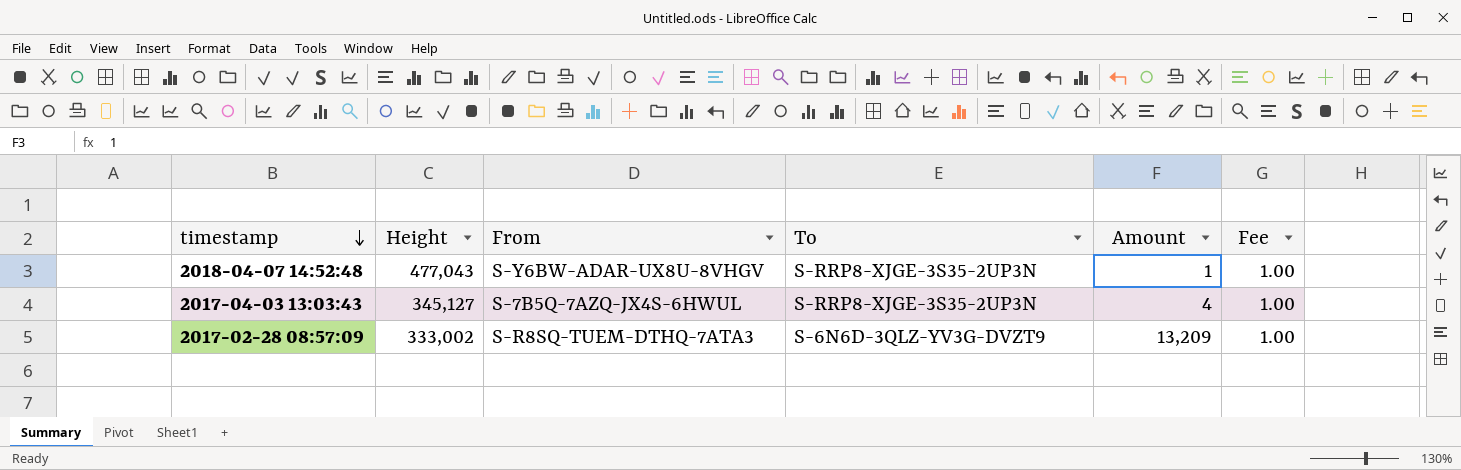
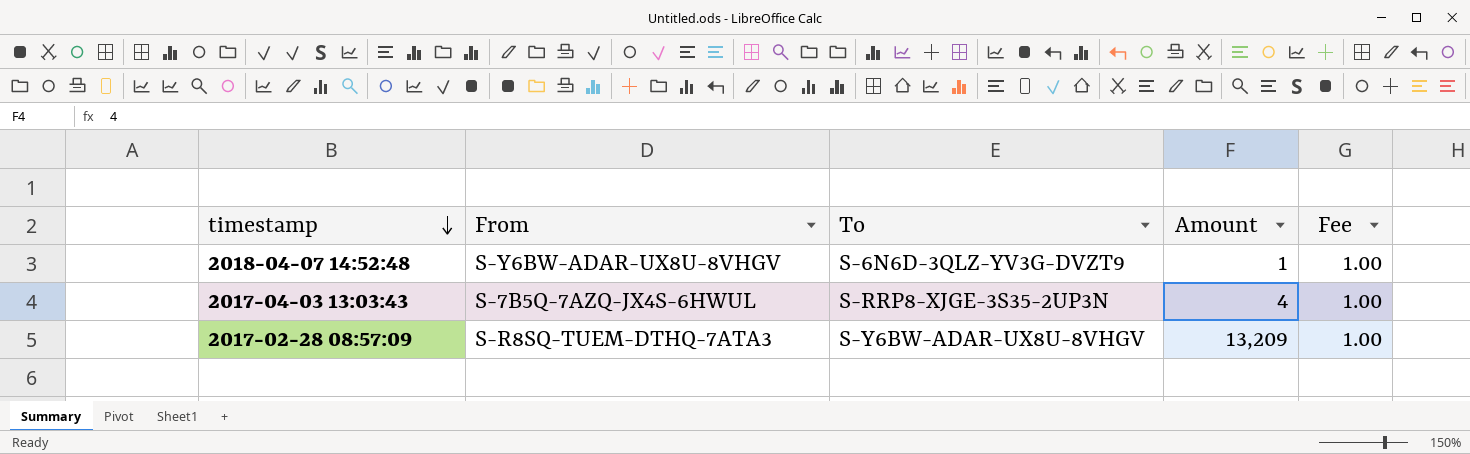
column Height | position: 2 -> none
2018-04-07 14:52:48 | To: S-RRP8-XJGE-3S35-2UP3N -> S-6N6D-3QLZ-YV3G-DVZT9
2017-02-28 08:57:09 | To: S-6N6D-3QLZ-YV3G-DVZT9 -> S-Y6BW-ADAR-UX8U-8VHGV

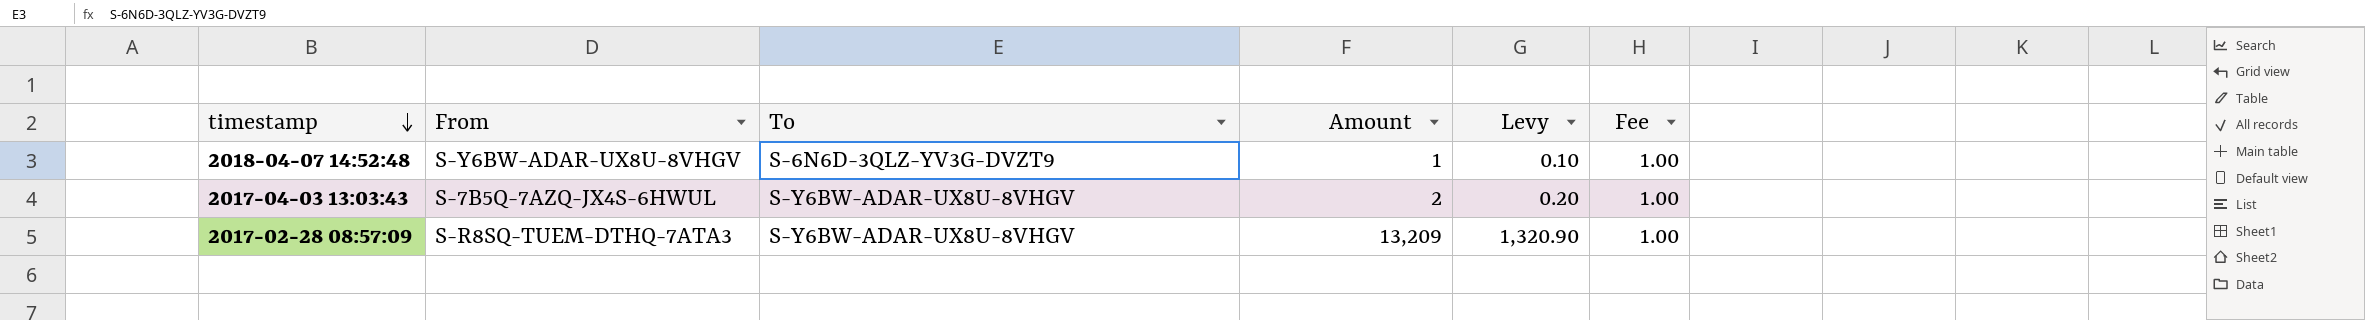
column Levy | formula: none -> [Amount] * 0.1
2017-04-03 13:03:43 | To: S-RRP8-XJGE-3S35-2UP3N -> S-Y6BW-ADAR-UX8U-8VHGV
2017-04-03 13:03:43 | Amount: 4 -> 2

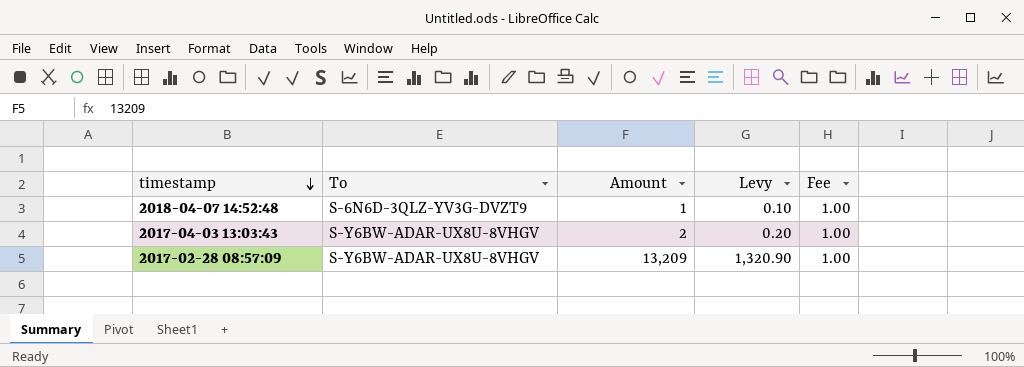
column From | position: 2 -> none

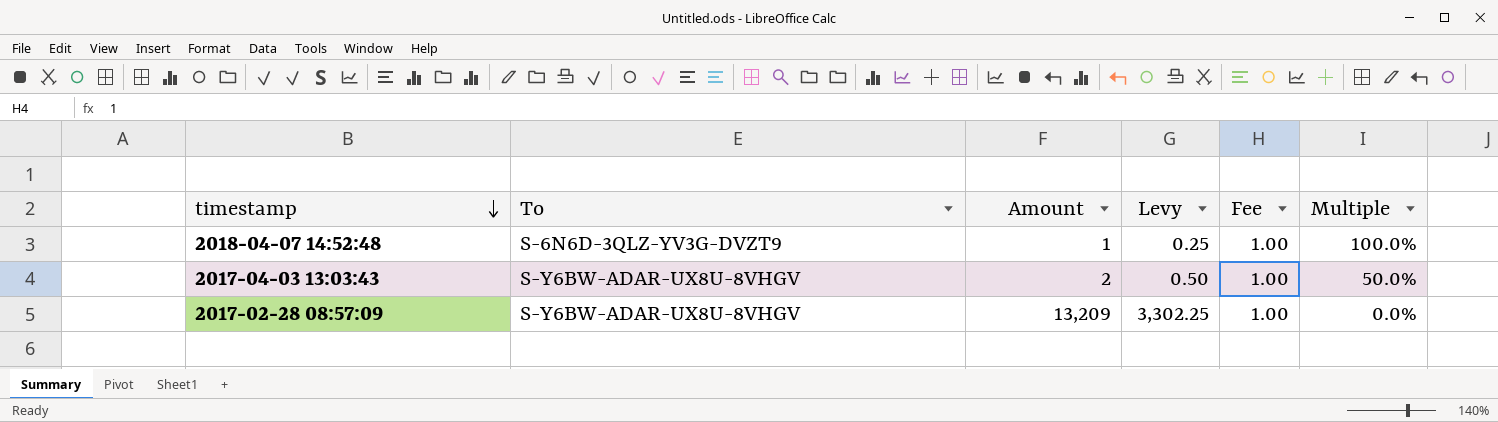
column Levy | formula: [Amount] * 0.1 -> [Amount] * 0.25
column Multiple | formula: none -> [Fee] / [Amount]

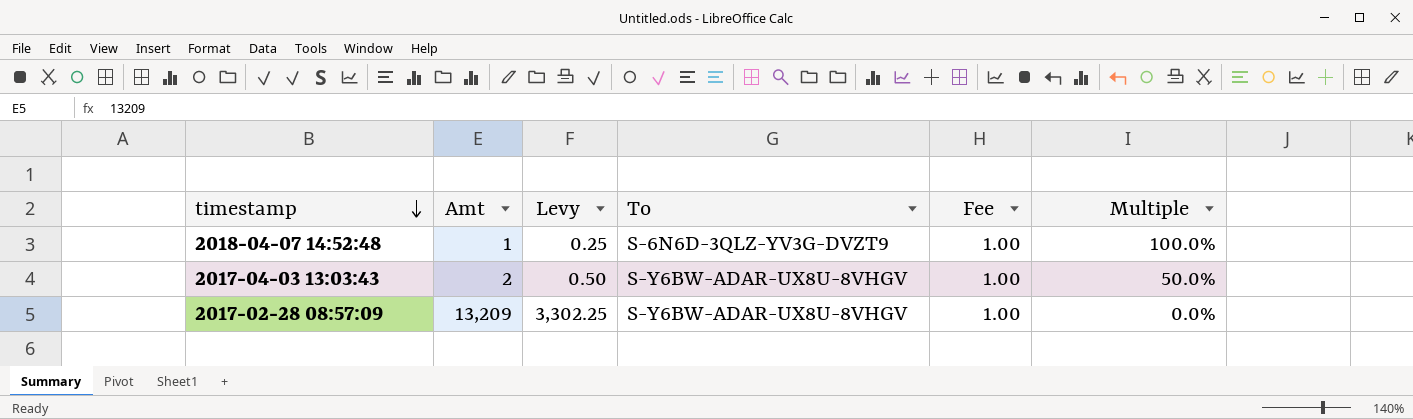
column name: Amount -> Amt
column To | position: 2 -> 4

